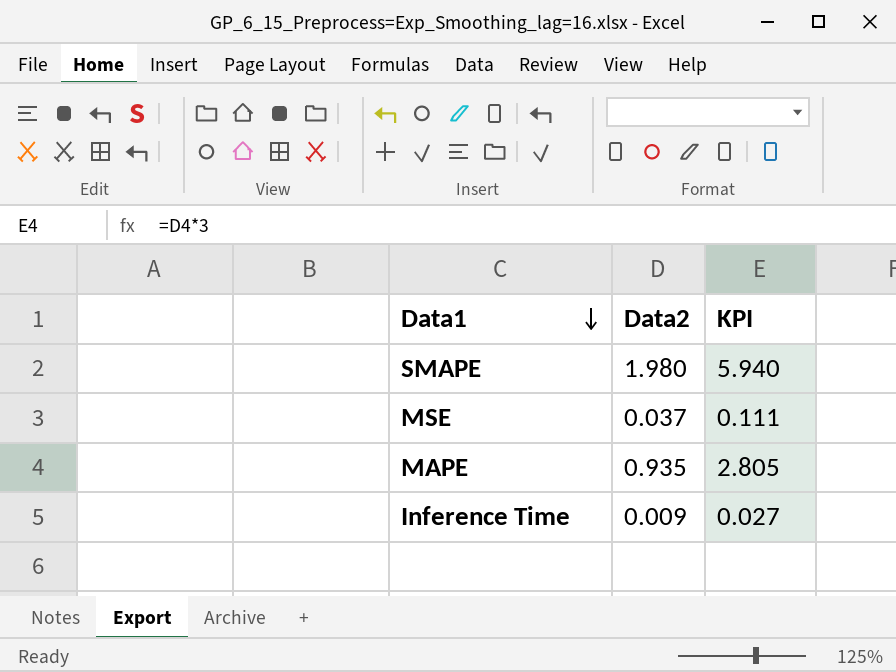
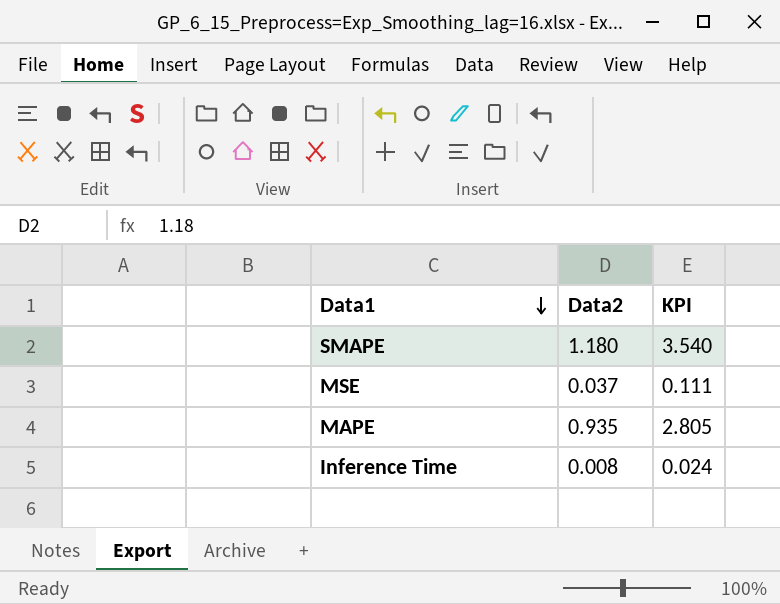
SMAPE | Data2: 1.980 -> 1.180
SMAPE | KPI: 5.940 -> 3.540
Inference Time | Data2: 0.009 -> 0.008
Inference Time | KPI: 0.027 -> 0.024

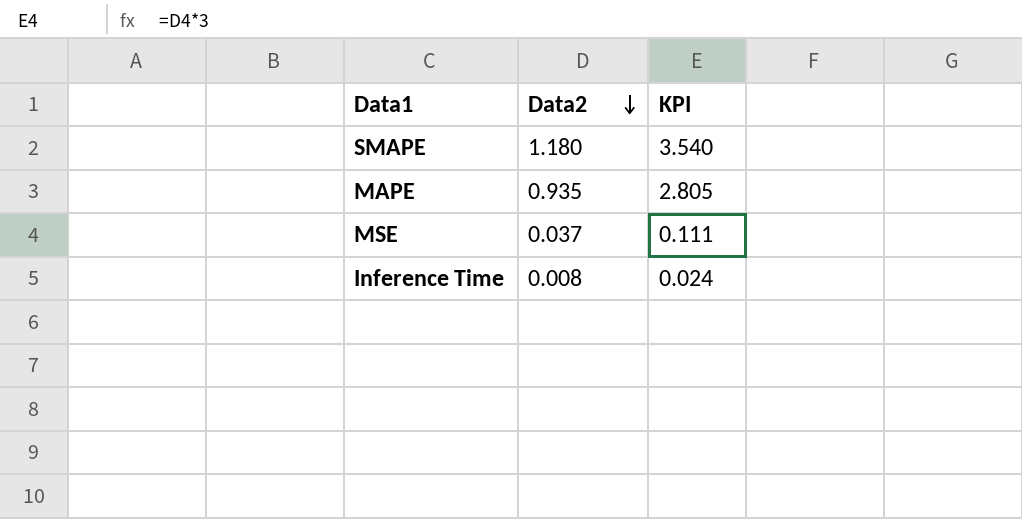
row order: Data1 descending -> Data2 descending

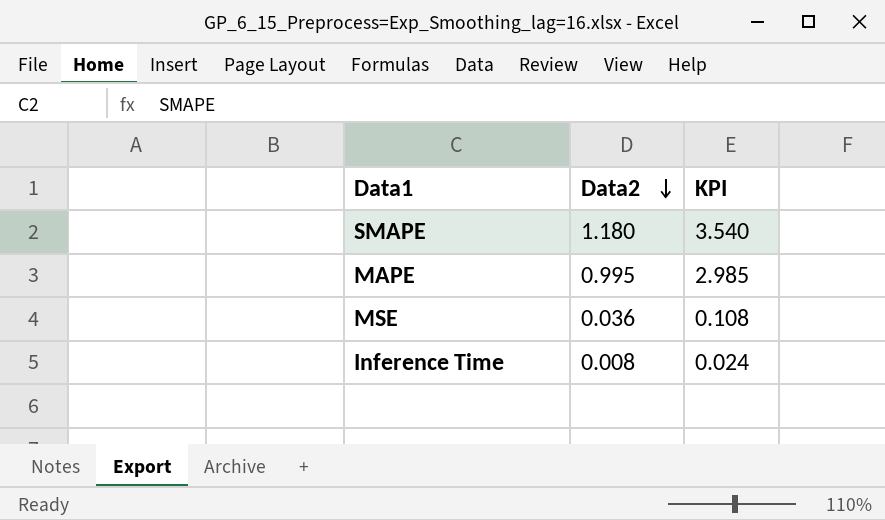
MAPE | Data2: 0.935 -> 0.995
MAPE | KPI: 2.805 -> 2.985
MSE | Data2: 0.037 -> 0.036
MSE | KPI: 0.111 -> 0.108

